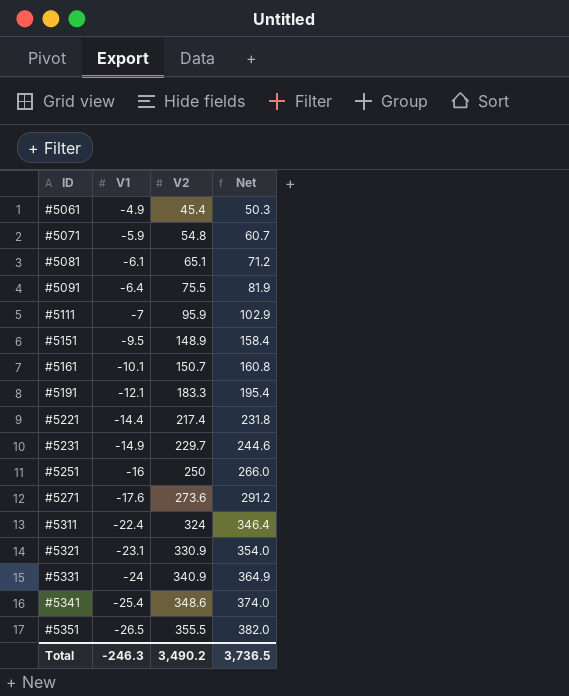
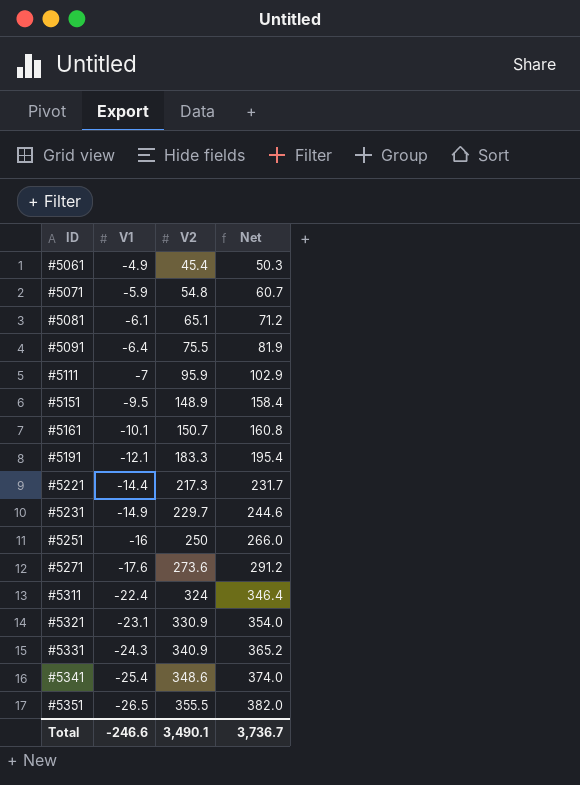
#5221 | V2: 217.4 -> 217.3
#5221 | Net: 231.8 -> 231.7
#5331 | V1: -24 -> -24.3
#5331 | Net: 364.9 -> 365.2
Total | V1: -246.3 -> -246.6
Total | V2: 3,490.2 -> 3,490.1
Total | Net: 3,736.5 -> 3,736.7

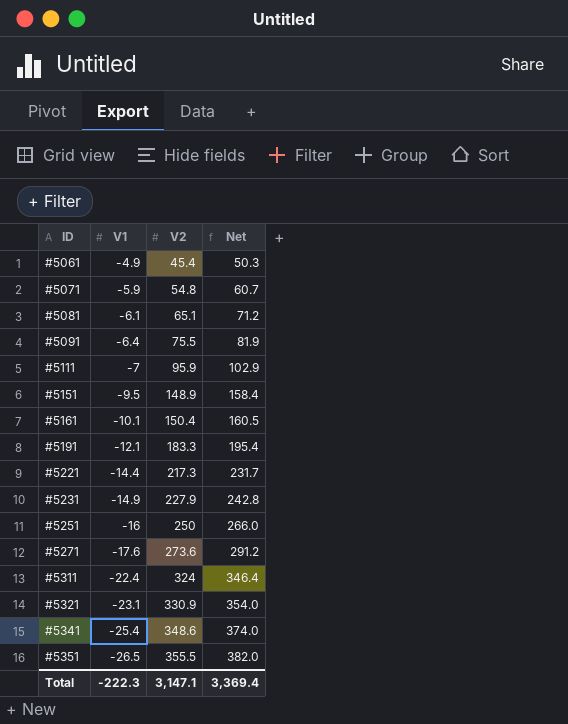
row #5331: -24.3 | 340.9 | 365.2 -> none
#5161 | V2: 150.7 -> 150.4
#5161 | Net: 160.8 -> 160.5
#5231 | V2: 229.7 -> 227.9
#5231 | Net: 244.6 -> 242.8
Total | V1: -246.6 -> -222.3
Total | V2: 3,490.1 -> 3,147.1
Total | Net: 3,736.7 -> 3,369.4

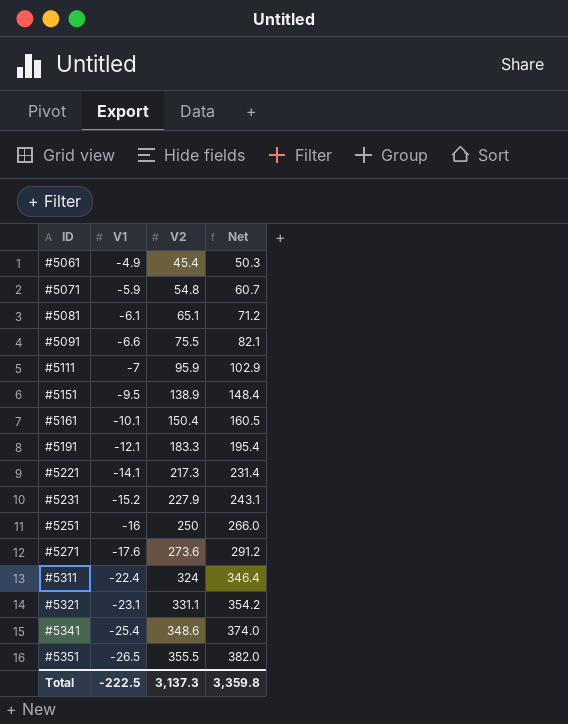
#5091 | V1: -6.4 -> -6.6
#5091 | Net: 81.9 -> 82.1
#5151 | V2: 148.9 -> 138.9
#5151 | Net: 158.4 -> 148.4
#5221 | V1: -14.4 -> -14.1
#5221 | Net: 231.7 -> 231.4
#5231 | V1: -14.9 -> -15.2
#5231 | Net: 242.8 -> 243.1
#5321 | V2: 330.9 -> 331.1
#5321 | Net: 354.0 -> 354.2
Total | V1: -222.3 -> -222.5
Total | V2: 3,147.1 -> 3,137.3
Total | Net: 3,369.4 -> 3,359.8

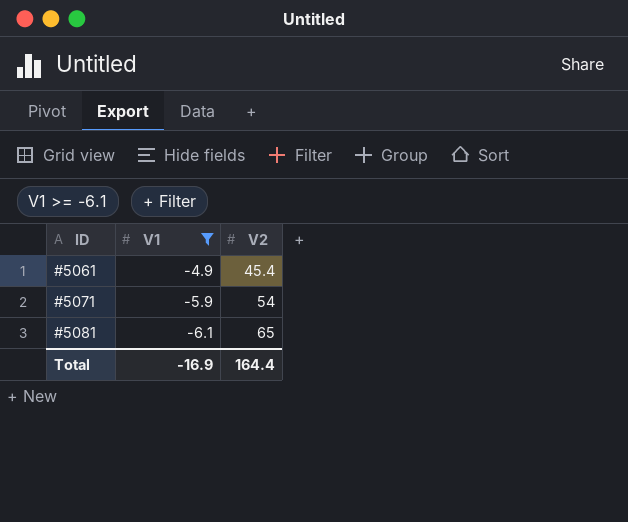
filter: none -> V1 >= -6.1
column Net | formula: [V2] - [V1] -> none
#5071 | V2: 54.8 -> 54
#5081 | V2: 65.1 -> 65
Total | V1: -222.5 -> -16.9
Total | V2: 3,137.3 -> 164.4

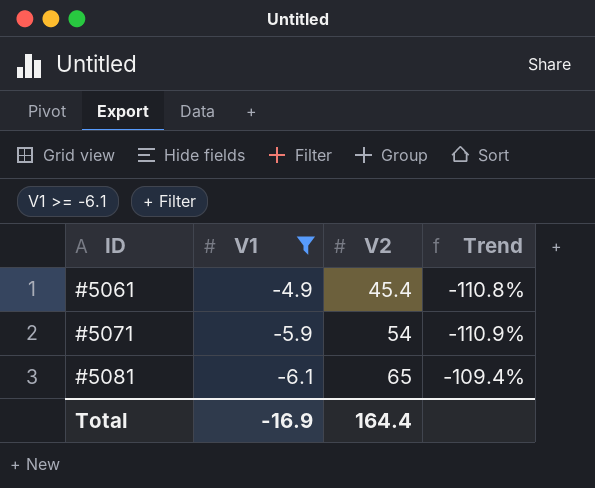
column Trend | formula: none -> ([V1] - [V2]) / [V2]

